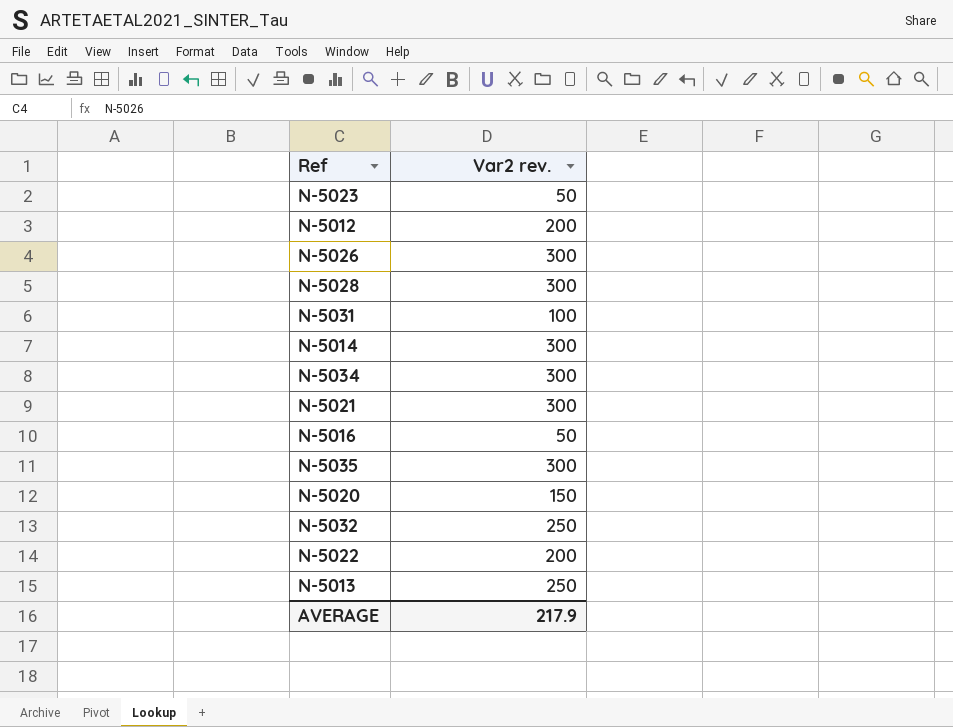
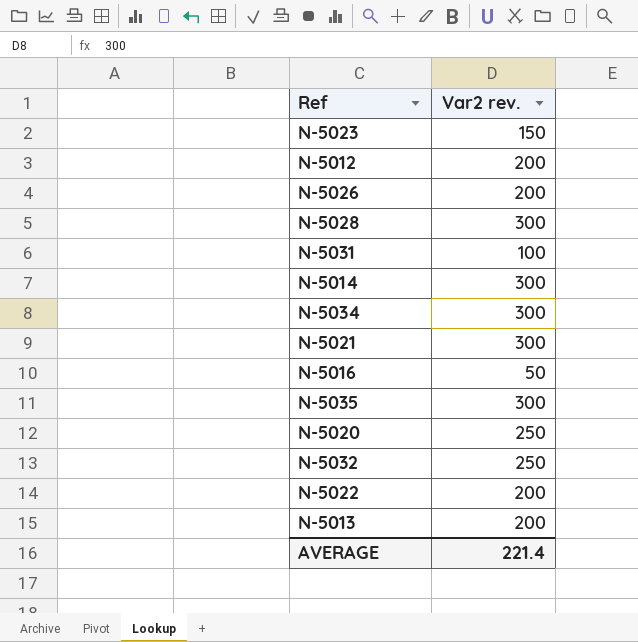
N-5023 | Var2 rev.: 50 -> 150
N-5026 | Var2 rev.: 300 -> 200
N-5020 | Var2 rev.: 150 -> 250
N-5013 | Var2 rev.: 250 -> 200
AVERAGE | Var2 rev.: 217.9 -> 221.4

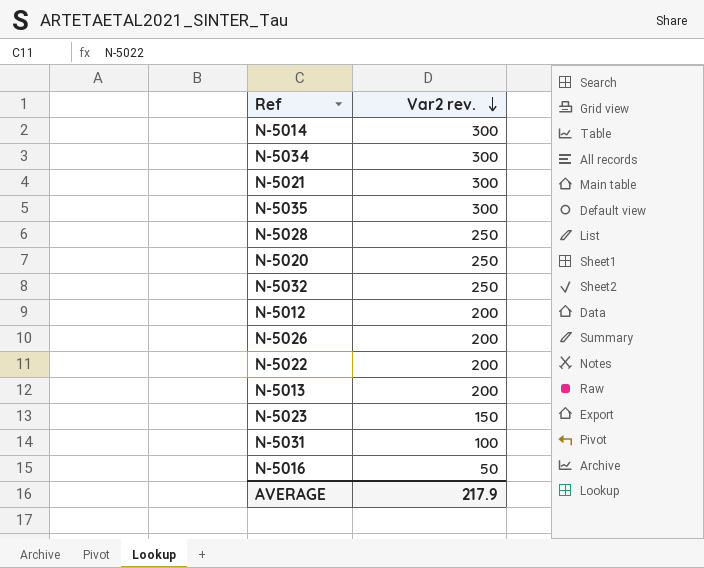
row order: none -> Var2 rev. descending
N-5028 | Var2 rev.: 300 -> 250
AVERAGE | Var2 rev.: 221.4 -> 217.9

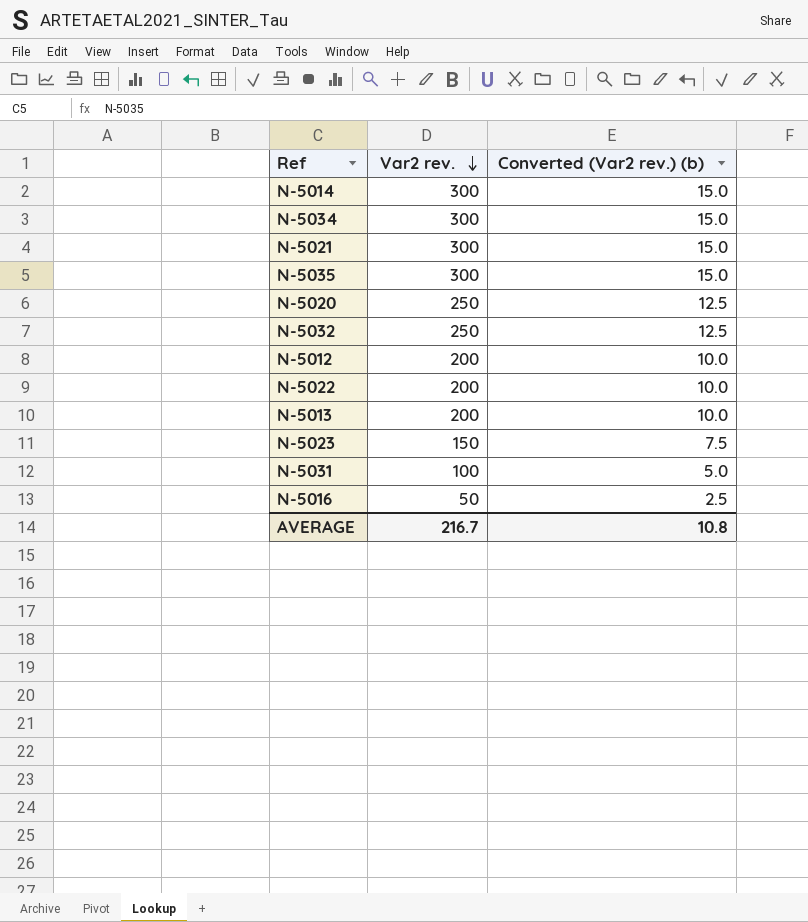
column Converted (Var2 rev.) (b) | formula: none -> [Var2 rev.] * 0.05
row N-5028: 250 -> none
row N-5026: 200 -> none
AVERAGE | Var2 rev.: 217.9 -> 216.7

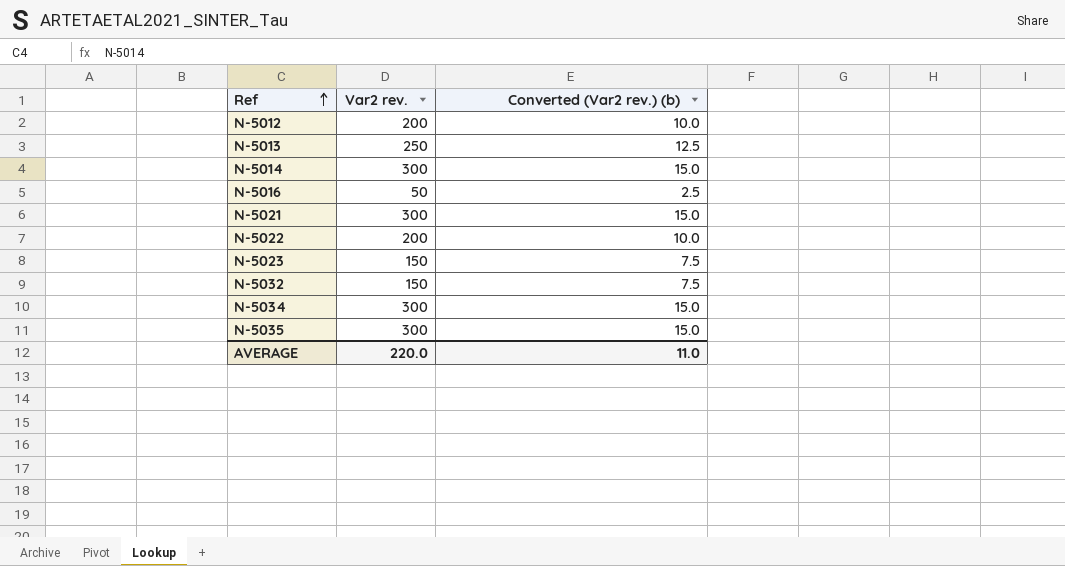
row order: Var2 rev. descending -> Ref ascending
row N-5020: 250 | 12.5 -> none
row N-5031: 100 | 5.0 -> none
N-5013 | Var2 rev.: 200 -> 250
N-5013 | Converted (Var2 rev.) (b): 10.0 -> 12.5
N-5032 | Var2 rev.: 250 -> 150
N-5032 | Converted (Var2 rev.) (b): 12.5 -> 7.5
AVERAGE | Var2 rev.: 216.7 -> 220.0
AVERAGE | Converted (Var2 rev.) (b): 10.8 -> 11.0

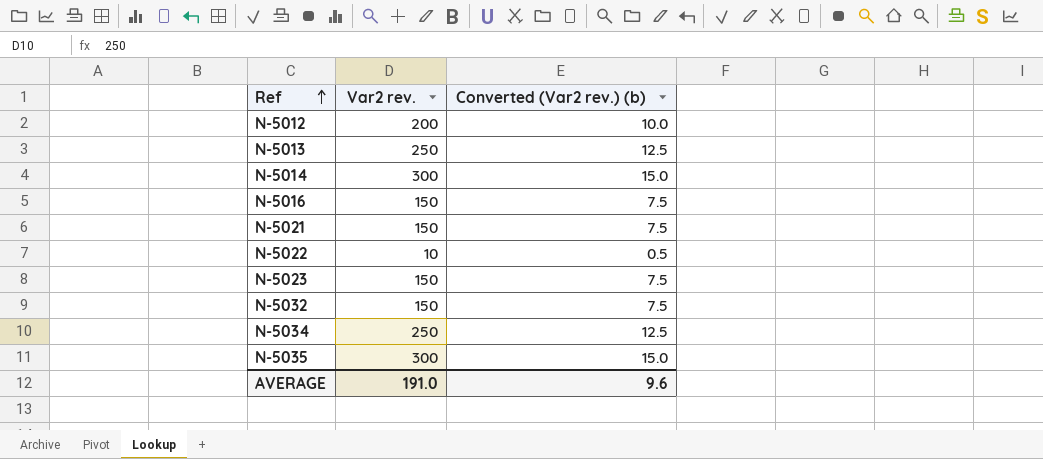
N-5016 | Var2 rev.: 50 -> 150
N-5016 | Converted (Var2 rev.) (b): 2.5 -> 7.5
N-5021 | Var2 rev.: 300 -> 150
N-5021 | Converted (Var2 rev.) (b): 15.0 -> 7.5
N-5022 | Var2 rev.: 200 -> 10
N-5022 | Converted (Var2 rev.) (b): 10.0 -> 0.5
N-5034 | Var2 rev.: 300 -> 250
N-5034 | Converted (Var2 rev.) (b): 15.0 -> 12.5
AVERAGE | Var2 rev.: 220.0 -> 191.0
AVERAGE | Converted (Var2 rev.) (b): 11.0 -> 9.6

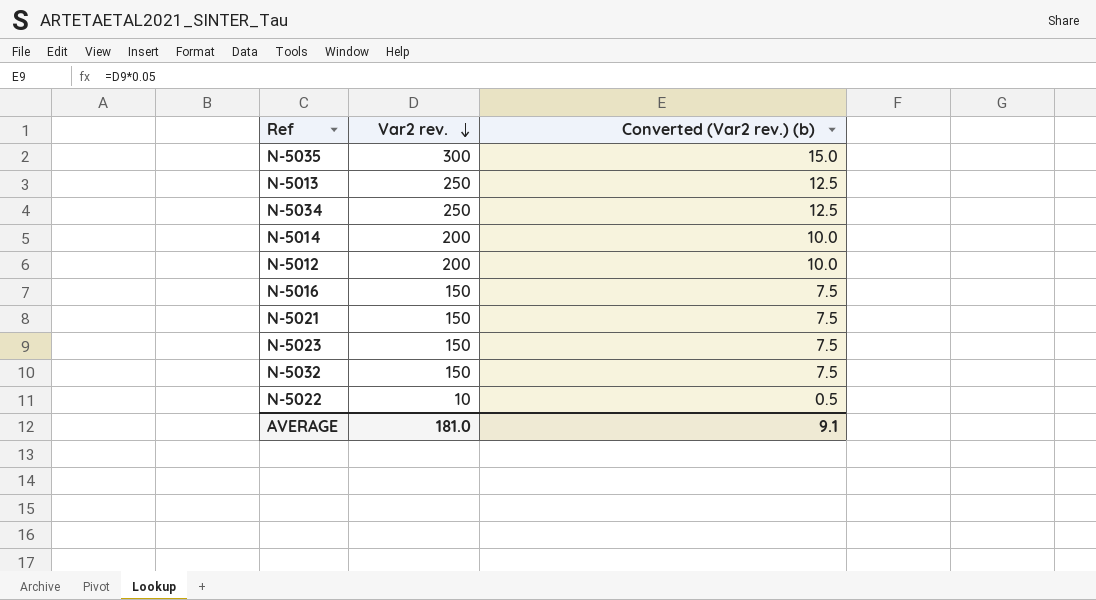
row order: Ref ascending -> Var2 rev. descending
N-5014 | Var2 rev.: 300 -> 200
N-5014 | Converted (Var2 rev.) (b): 15.0 -> 10.0
AVERAGE | Var2 rev.: 191.0 -> 181.0
AVERAGE | Converted (Var2 rev.) (b): 9.6 -> 9.1

